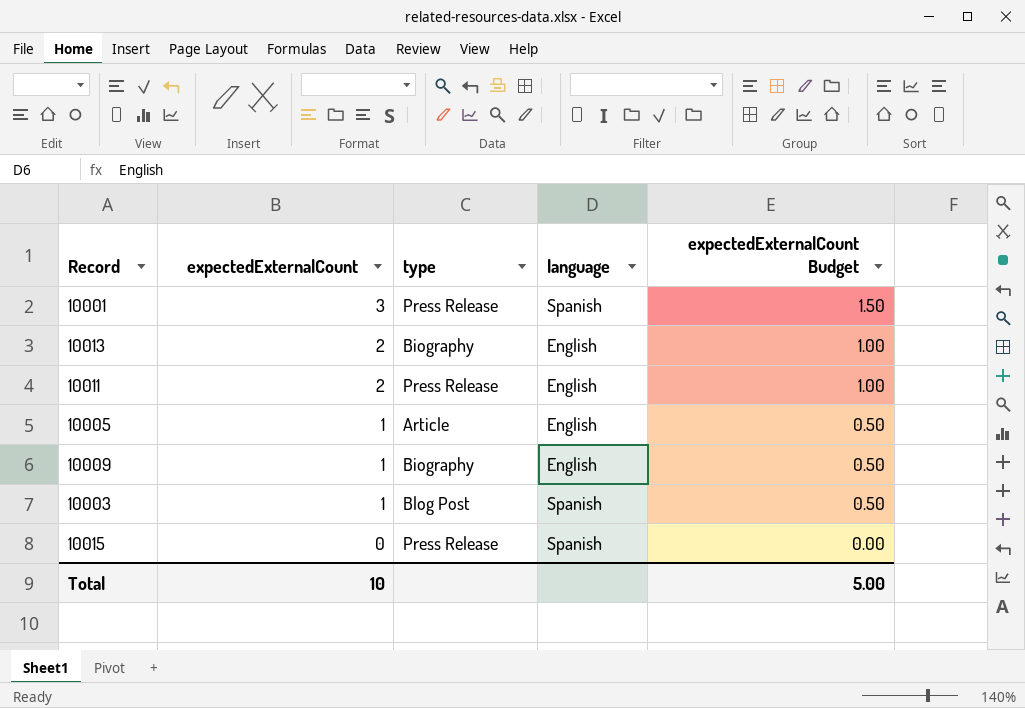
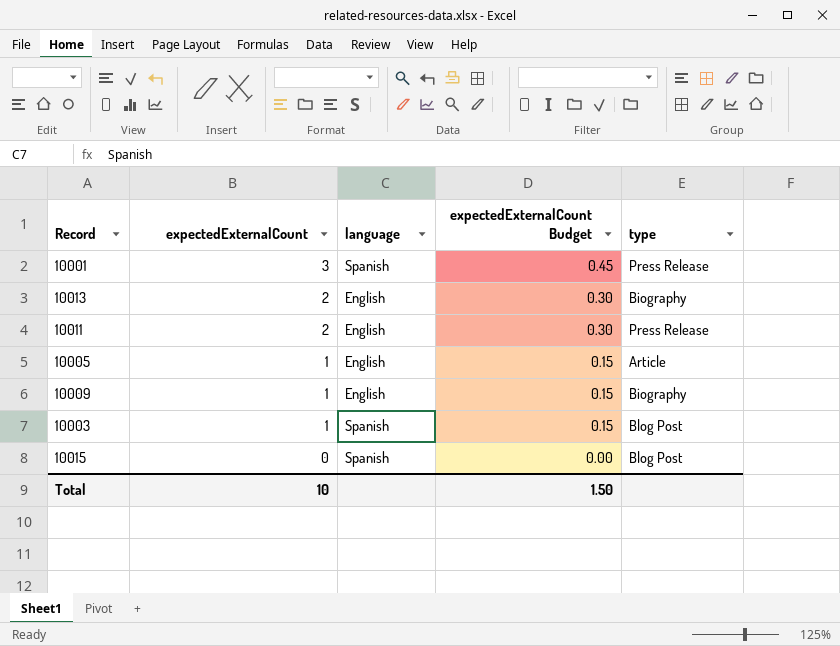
column expectedExternalCount Budget | formula: [expectedExternalCount] * 0.5 -> [expectedExternalCount] * 0.15
column type | position: 3 -> 5
10015 | type: Press Release -> Blog Post
Total | expectedExternalCount Budget: 5.00 -> 1.50

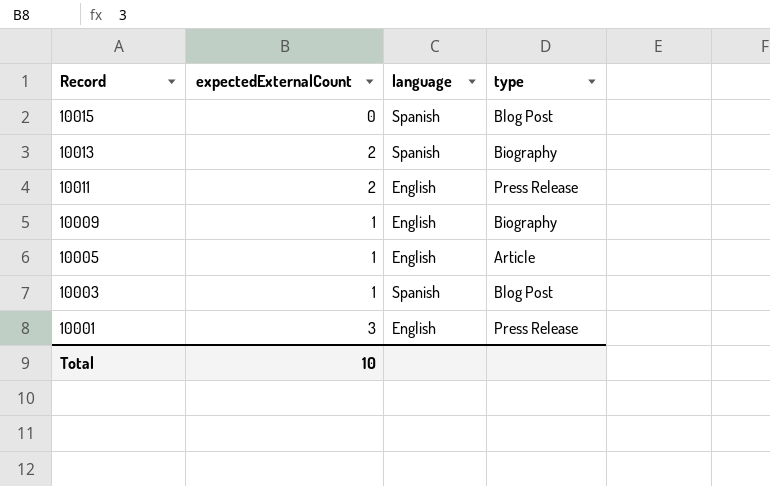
row order: expectedExternalCount descending -> Record descending
column expectedExternalCount Budget | formula: [expectedExternalCount] * 0.15 -> none
10013 | language: English -> Spanish
10001 | language: Spanish -> English

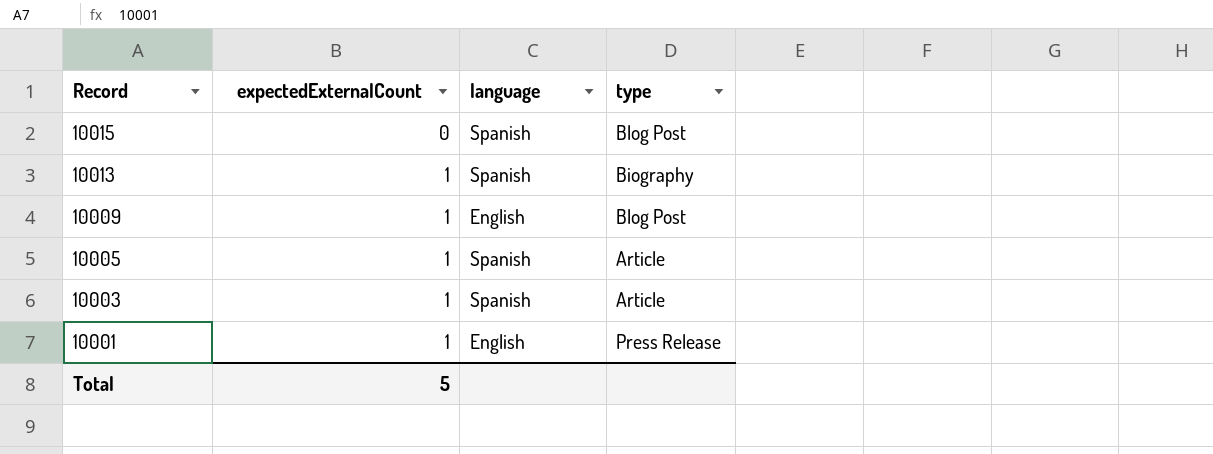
row 10011: 2 | English | Press Release -> none
10013 | expectedExternalCount: 2 -> 1
10009 | type: Biography -> Blog Post
10005 | language: English -> Spanish
10003 | type: Blog Post -> Article
10001 | expectedExternalCount: 3 -> 1
Total | expectedExternalCount: 10 -> 5

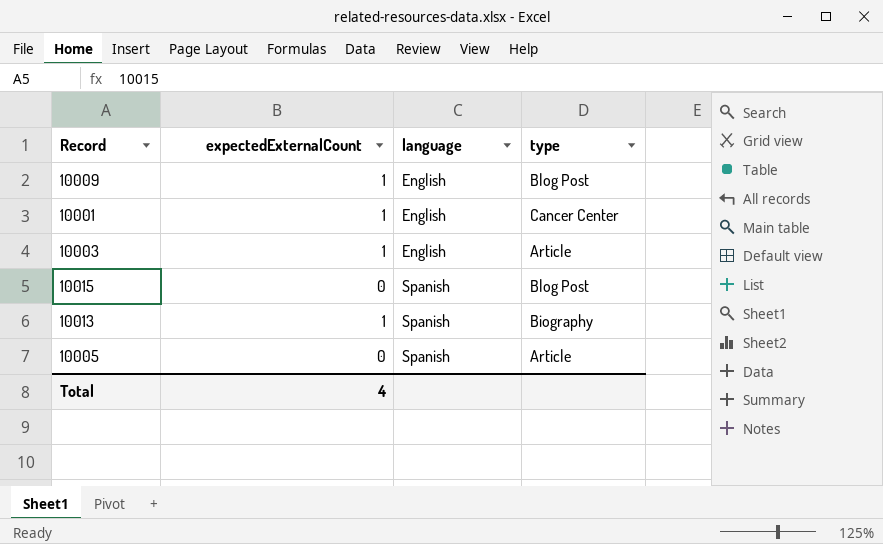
row order: Record descending -> language ascending
10001 | type: Press Release -> Cancer Center
10003 | language: Spanish -> English
10005 | expectedExternalCount: 1 -> 0
Total | expectedExternalCount: 5 -> 4

